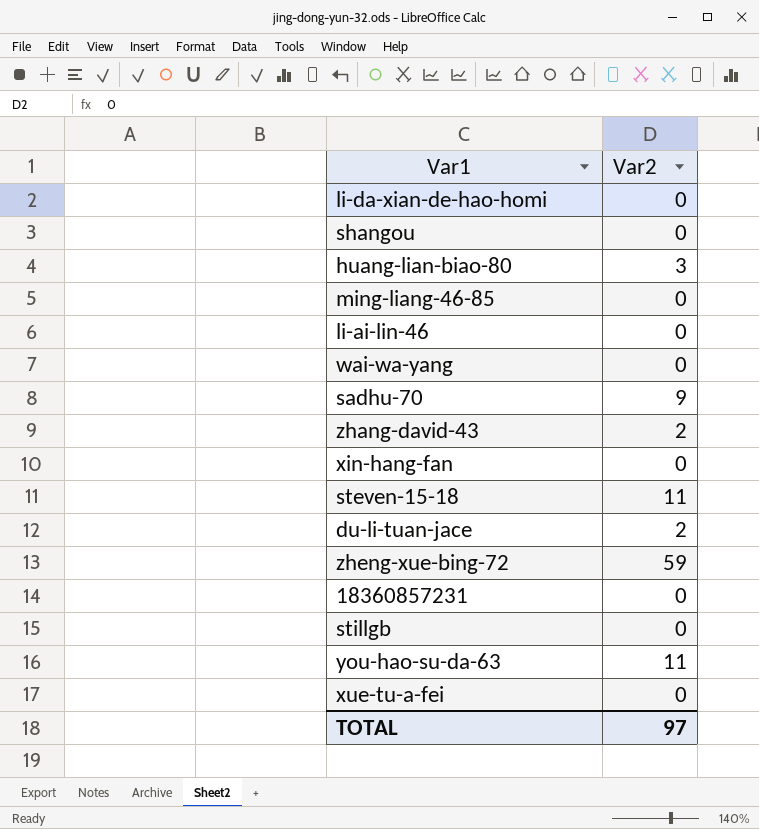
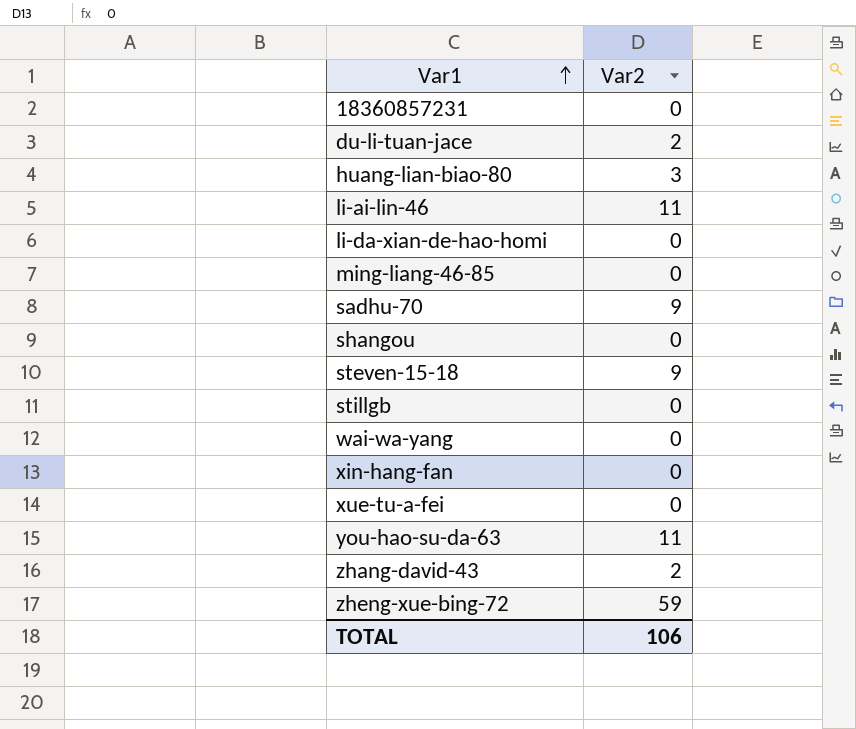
row order: none -> Var1 ascending
li-ai-lin-46 | Var2: 0 -> 11
steven-15-18 | Var2: 11 -> 9
TOTAL | Var2: 97 -> 106

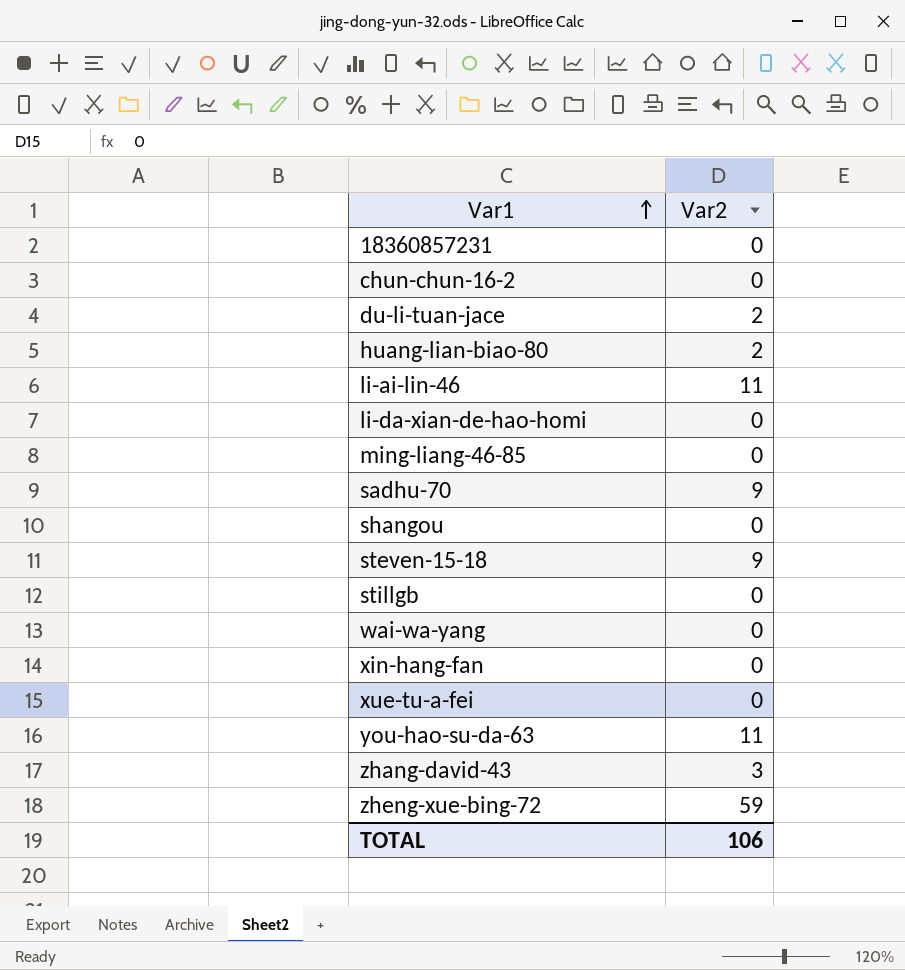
row chun-chun-16-2: none -> 0
huang-lian-biao-80 | Var2: 3 -> 2
zhang-david-43 | Var2: 2 -> 3

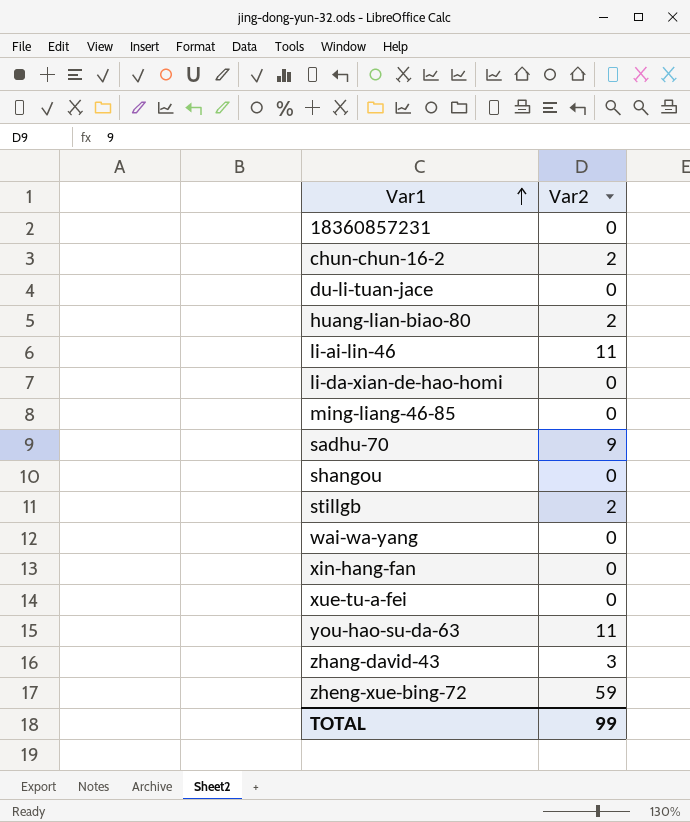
row steven-15-18: 9 -> none
chun-chun-16-2 | Var2: 0 -> 2
du-li-tuan-jace | Var2: 2 -> 0
stillgb | Var2: 0 -> 2
TOTAL | Var2: 106 -> 99

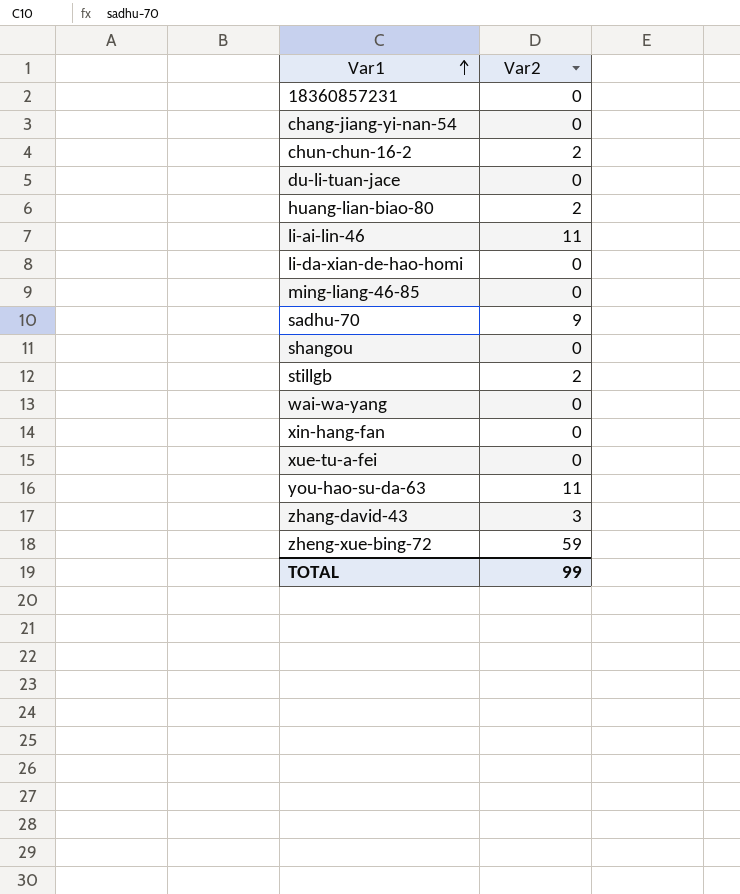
row chang-jiang-yi-nan-54: none -> 0

